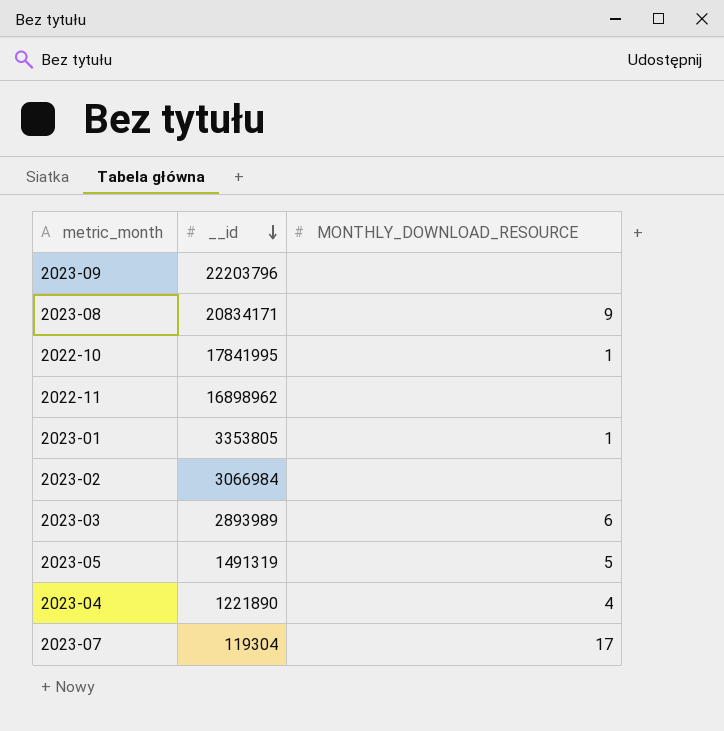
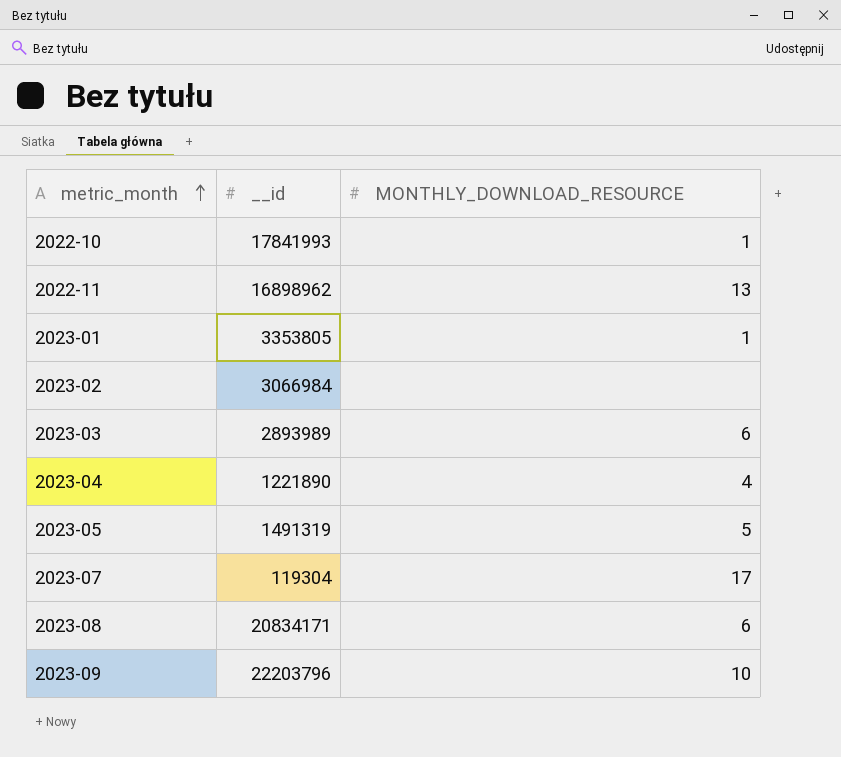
row order: __id descending -> metric_month ascending
2022-10 | __id: 17841995 -> 17841993
2022-11 | MONTHLY_DOWNLOAD_RESOURCE: none -> 13
2023-08 | MONTHLY_DOWNLOAD_RESOURCE: 9 -> 6
2023-09 | MONTHLY_DOWNLOAD_RESOURCE: none -> 10

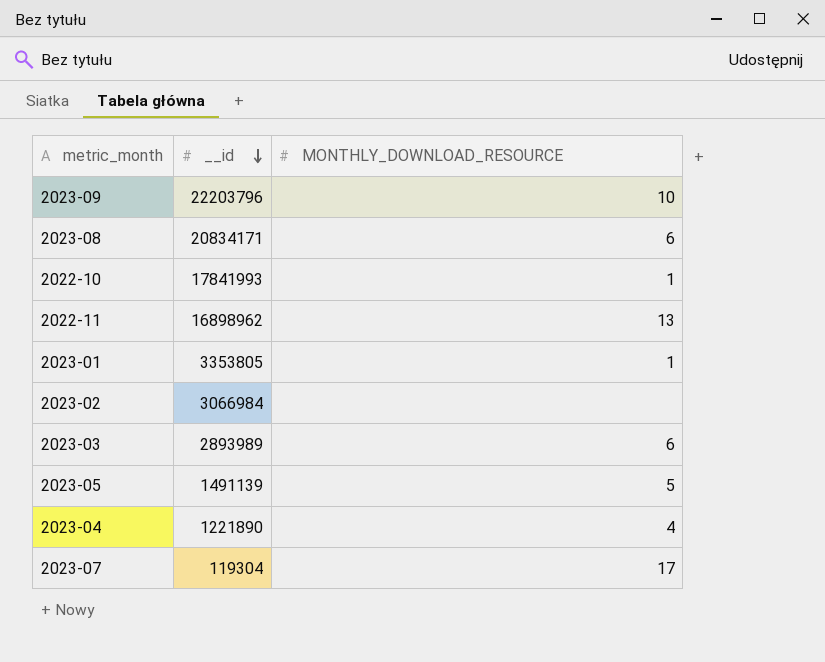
row order: metric_month ascending -> __id descending
2023-05 | __id: 1491319 -> 1491139

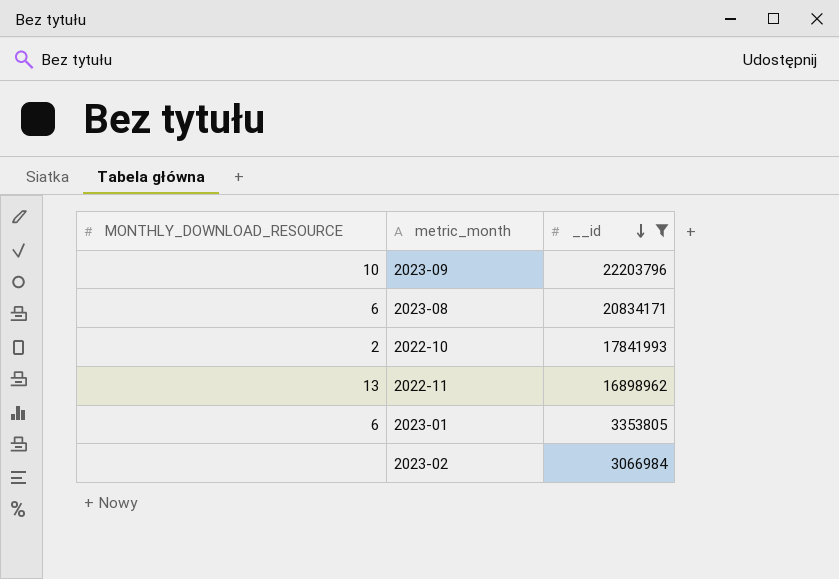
filter: none -> __id >= 3066984
column MONTHLY_DOWNLOAD_RESOURCE | position: 3 -> 1
2022-10 | MONTHLY_DOWNLOAD_RESOURCE: 1 -> 2
2023-01 | MONTHLY_DOWNLOAD_RESOURCE: 1 -> 6

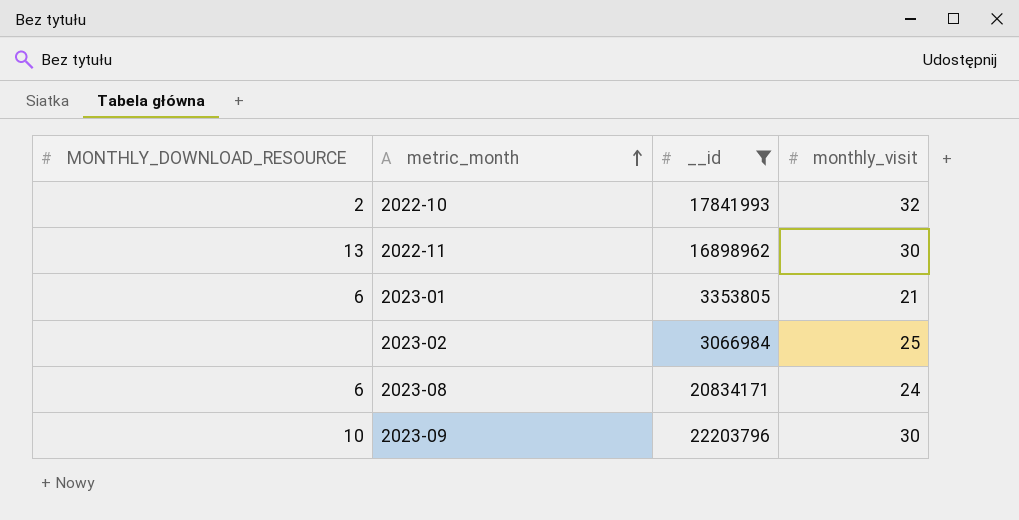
row order: __id descending -> metric_month ascending
column monthly_visit | position: none -> 4

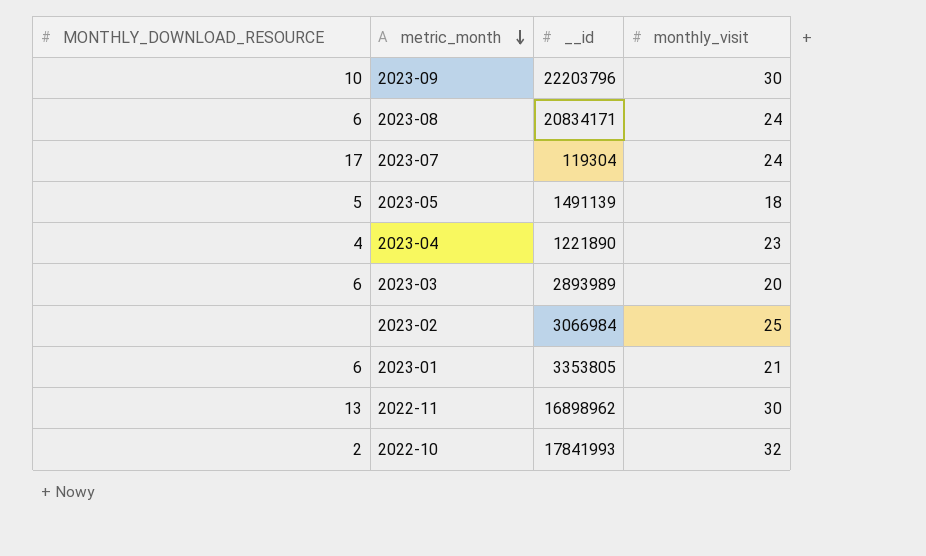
filter: __id >= 3066984 -> none
row order: metric_month ascending -> metric_month descending

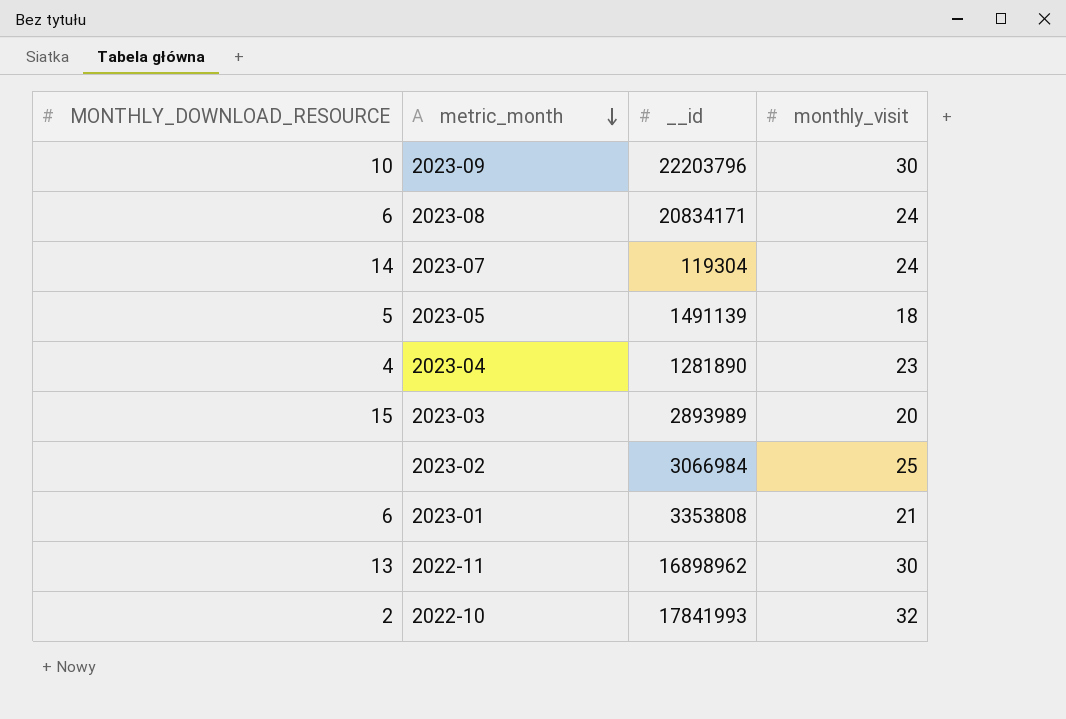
2023-07 | MONTHLY_DOWNLOAD_RESOURCE: 17 -> 14
2023-04 | __id: 1221890 -> 1281890
2023-03 | MONTHLY_DOWNLOAD_RESOURCE: 6 -> 15
2023-01 | __id: 3353805 -> 3353808

